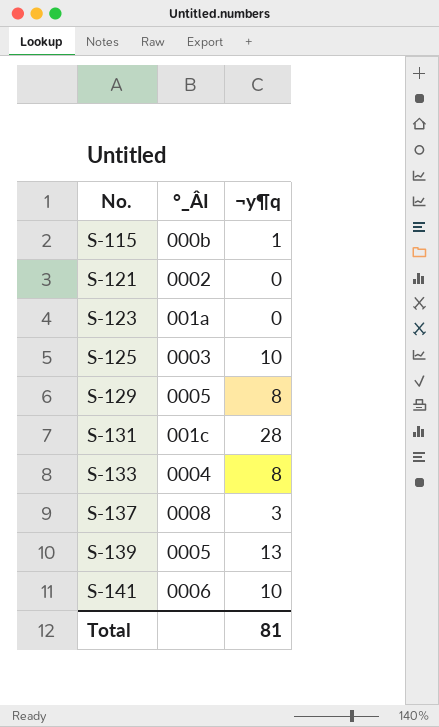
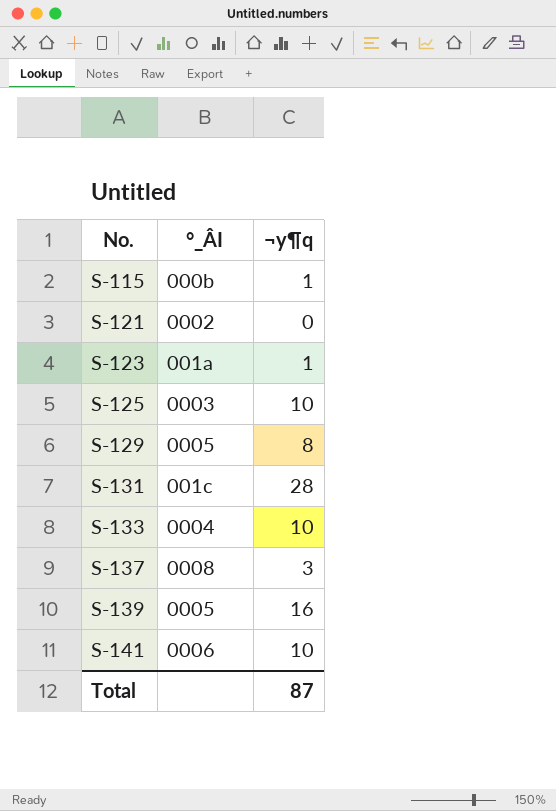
S-123 | ¬y¶q: 0 -> 1
S-133 | ¬y¶q: 8 -> 10
S-139 | ¬y¶q: 13 -> 16
Total | ¬y¶q: 81 -> 87

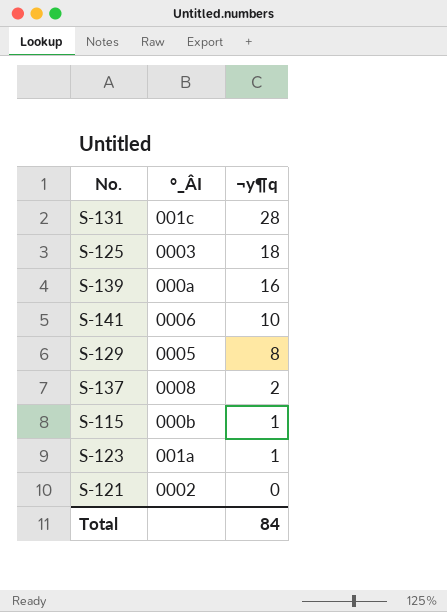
row order: No. ascending -> ¬y¶q descending
row S-133: 0004 | 10 -> none
S-125 | ¬y¶q: 10 -> 18
S-139 | °_ÂI: 0005 -> 000a
S-137 | ¬y¶q: 3 -> 2
Total | ¬y¶q: 87 -> 84

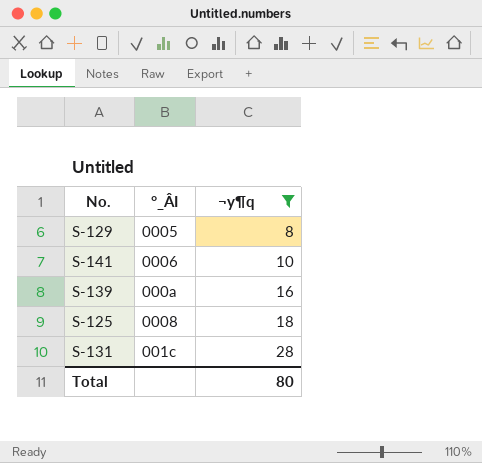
filter: none -> ¬y¶q >= 8
row order: ¬y¶q descending -> ¬y¶q ascending
S-125 | °_ÂI: 0003 -> 0008
Total | ¬y¶q: 84 -> 80

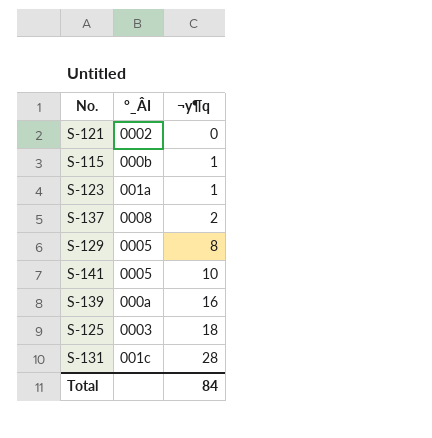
filter: ¬y¶q >= 8 -> none
S-141 | °_ÂI: 0006 -> 0005
S-125 | °_ÂI: 0008 -> 0003
Total | ¬y¶q: 80 -> 84

